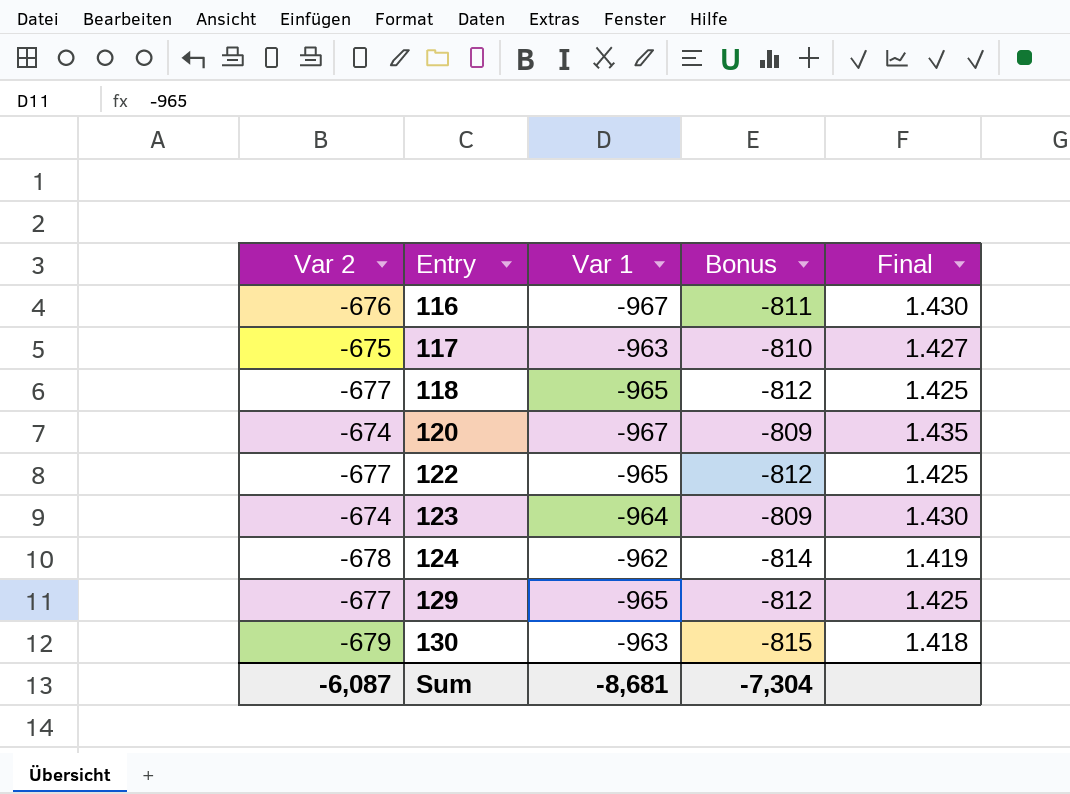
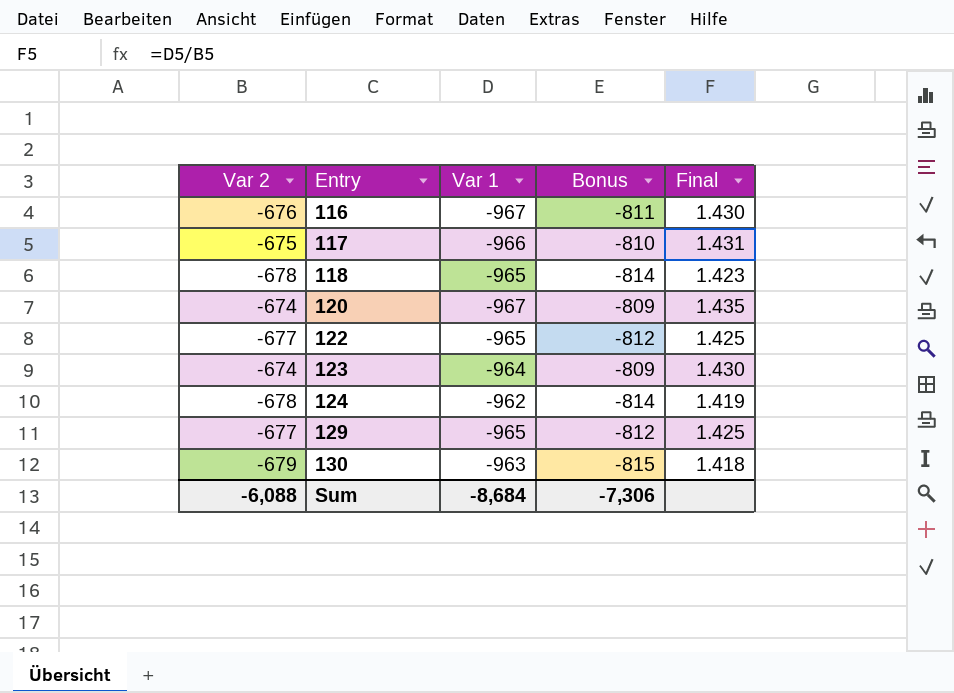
117 | Var 1: -963 -> -966
117 | Final: 1.427 -> 1.431
118 | Var 2: -677 -> -678
118 | Bonus: -812 -> -814
118 | Final: 1.425 -> 1.423
Sum | Var 2: -6,087 -> -6,088
Sum | Var 1: -8,681 -> -8,684
Sum | Bonus: -7,304 -> -7,306

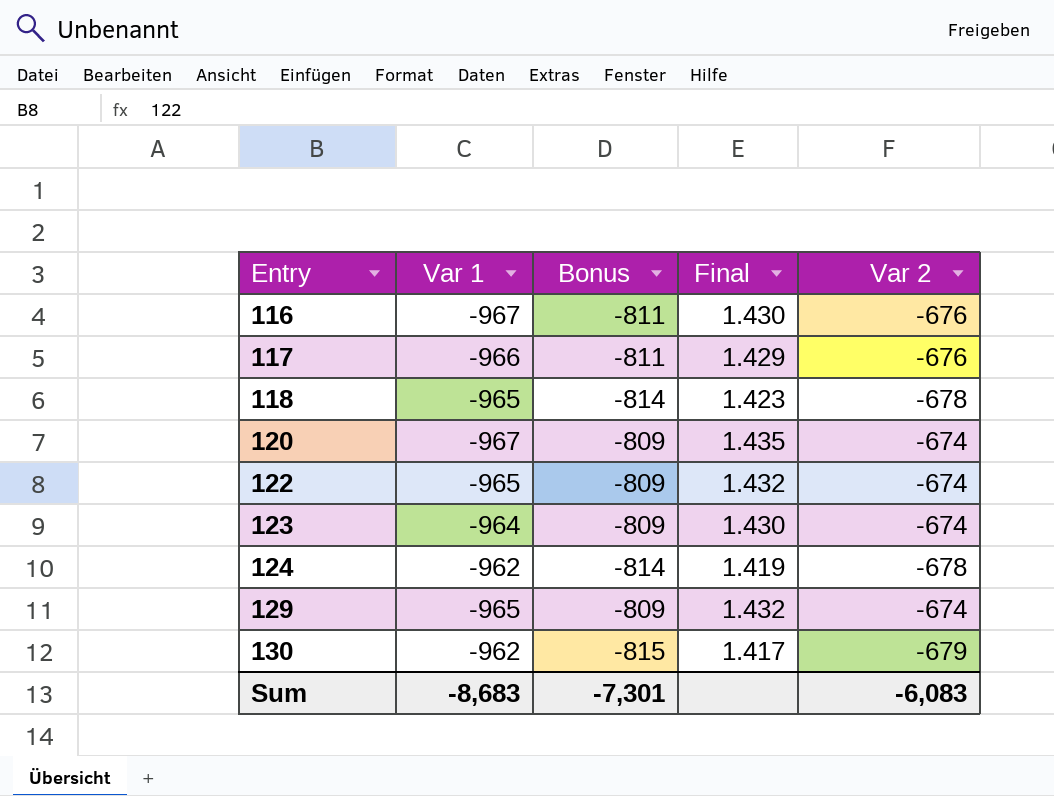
column Var 2 | position: 1 -> 5
117 | Bonus: -810 -> -811
117 | Final: 1.431 -> 1.429
117 | Var 2: -675 -> -676
122 | Bonus: -812 -> -809
122 | Final: 1.425 -> 1.432
122 | Var 2: -677 -> -674
129 | Bonus: -812 -> -809
129 | Final: 1.425 -> 1.432
129 | Var 2: -677 -> -674
130 | Var 1: -963 -> -962
130 | Final: 1.418 -> 1.417
Sum | Var 1: -8,684 -> -8,683
Sum | Bonus: -7,306 -> -7,301
Sum | Var 2: -6,088 -> -6,083

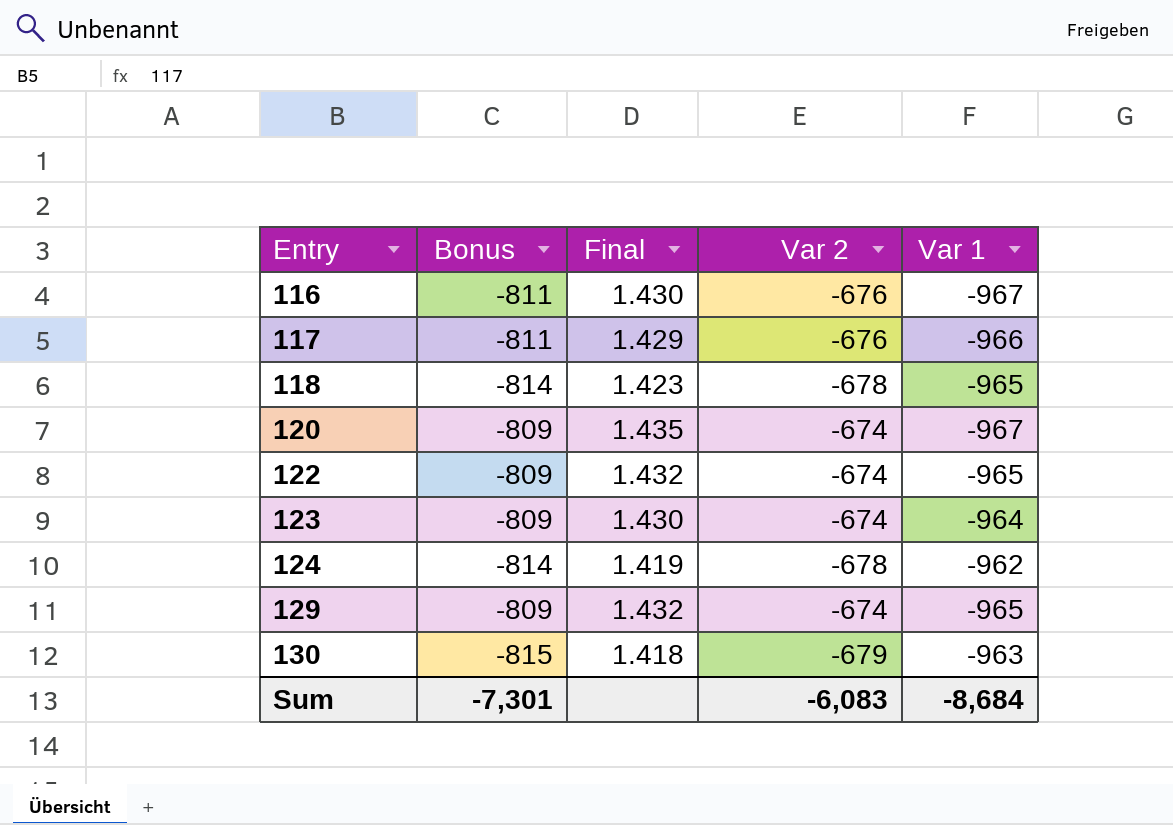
column Var 1 | position: 2 -> 5
130 | Final: 1.417 -> 1.418
130 | Var 1: -962 -> -963
Sum | Var 1: -8,683 -> -8,684

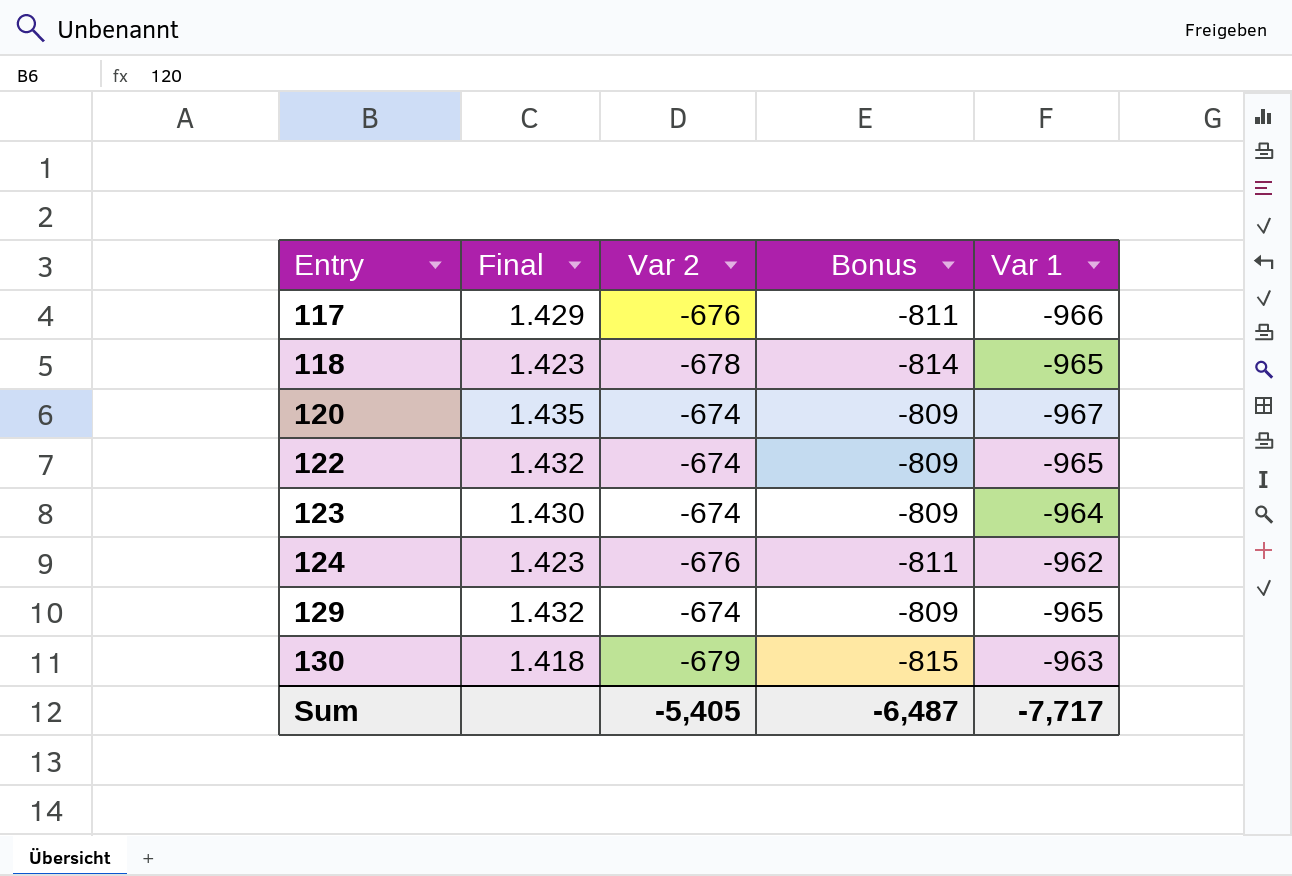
column Bonus | position: 2 -> 4
row 116: -811 | 1.430 | -676 | -967 -> none
124 | Final: 1.419 -> 1.423
124 | Var 2: -678 -> -676
124 | Bonus: -814 -> -811
Sum | Var 2: -6,083 -> -5,405
Sum | Bonus: -7,301 -> -6,487
Sum | Var 1: -8,684 -> -7,717

